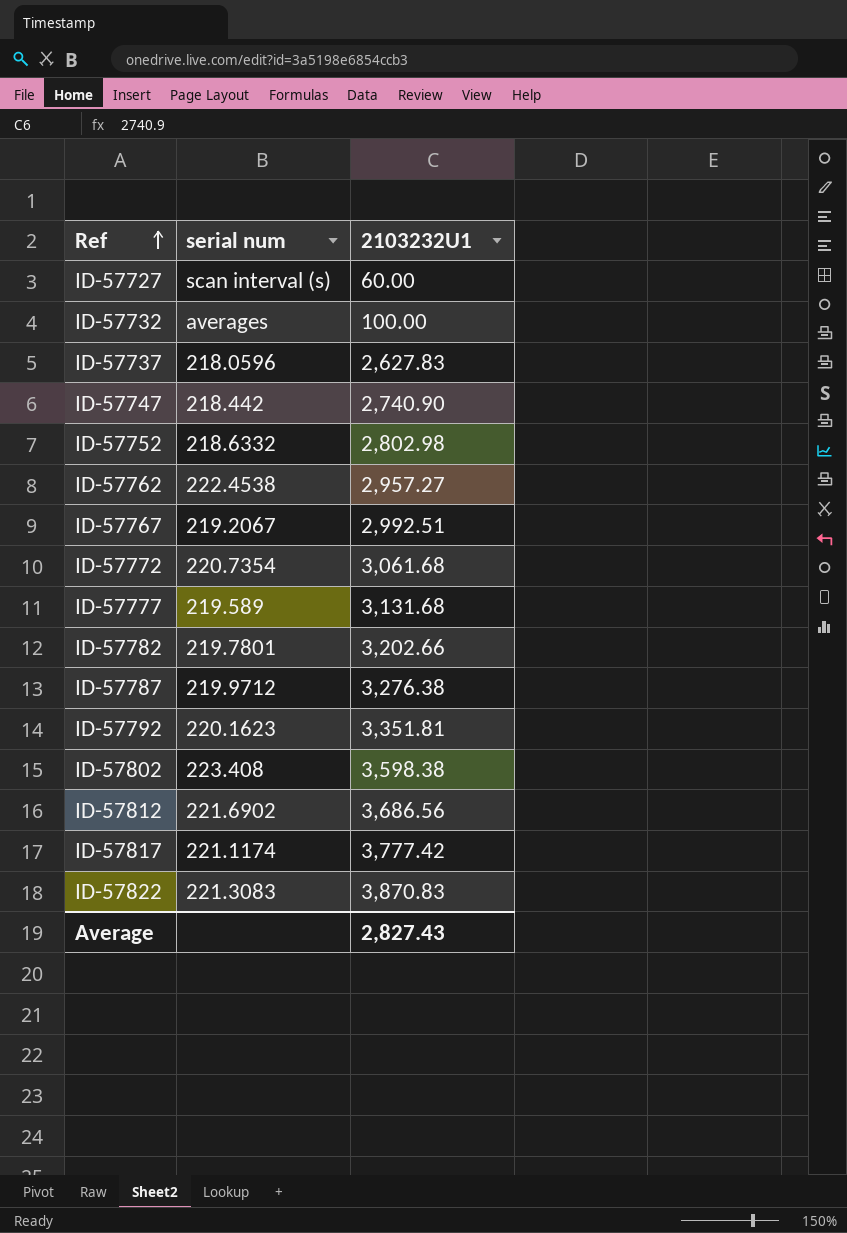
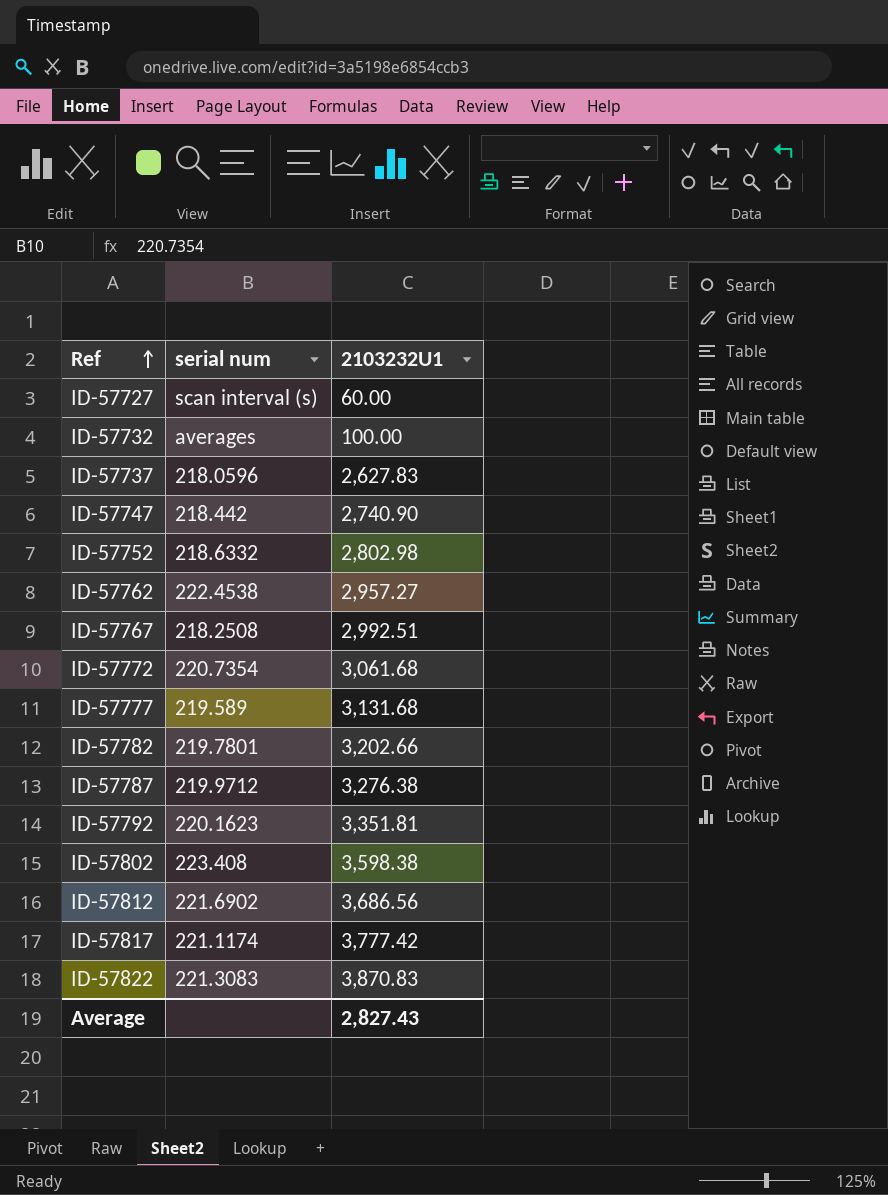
ID-57767 | serial num: 219.2067 -> 218.2508

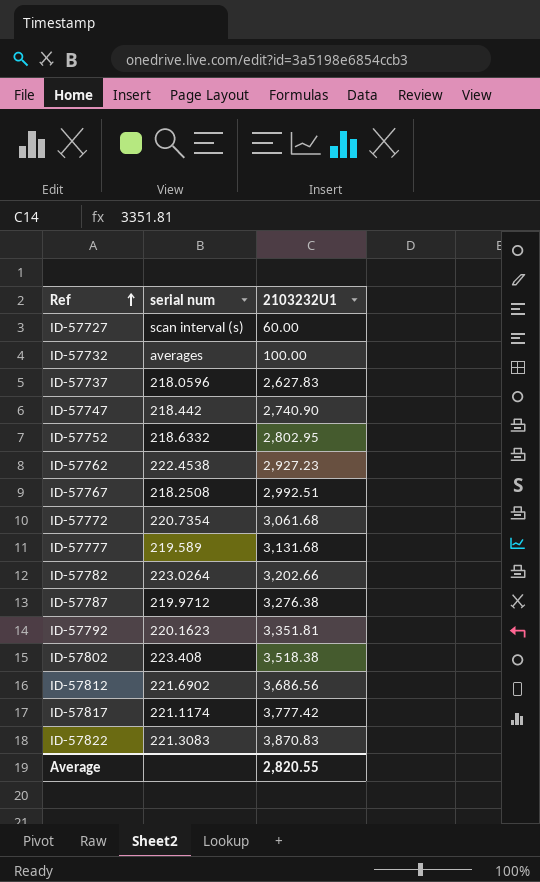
ID-57752 | 2103232U1: 2,802.98 -> 2,802.95
ID-57762 | 2103232U1: 2,957.27 -> 2,927.23
ID-57782 | serial num: 219.7801 -> 223.0264
ID-57802 | 2103232U1: 3,598.38 -> 3,518.38
Average | 2103232U1: 2,827.43 -> 2,820.55

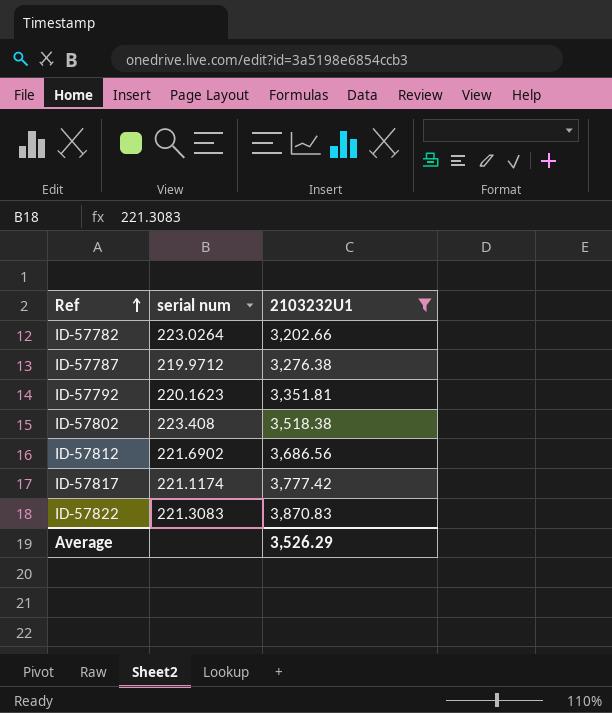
filter: none -> 2103232U1 >= 3,202.66
Average | 2103232U1: 2,820.55 -> 3,526.29

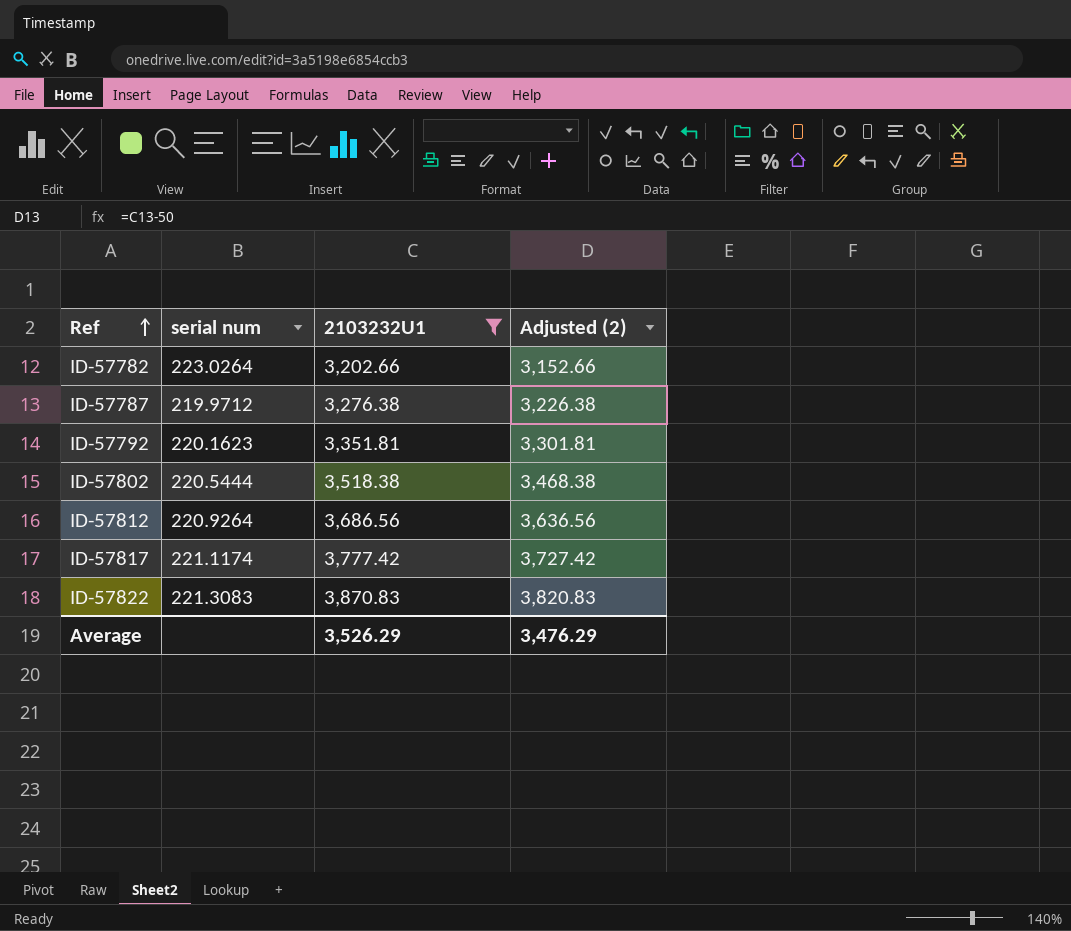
column Adjusted (2) | formula: none -> [2103232U1] - 50
ID-57802 | serial num: 223.408 -> 220.5444
ID-57812 | serial num: 221.6902 -> 220.9264

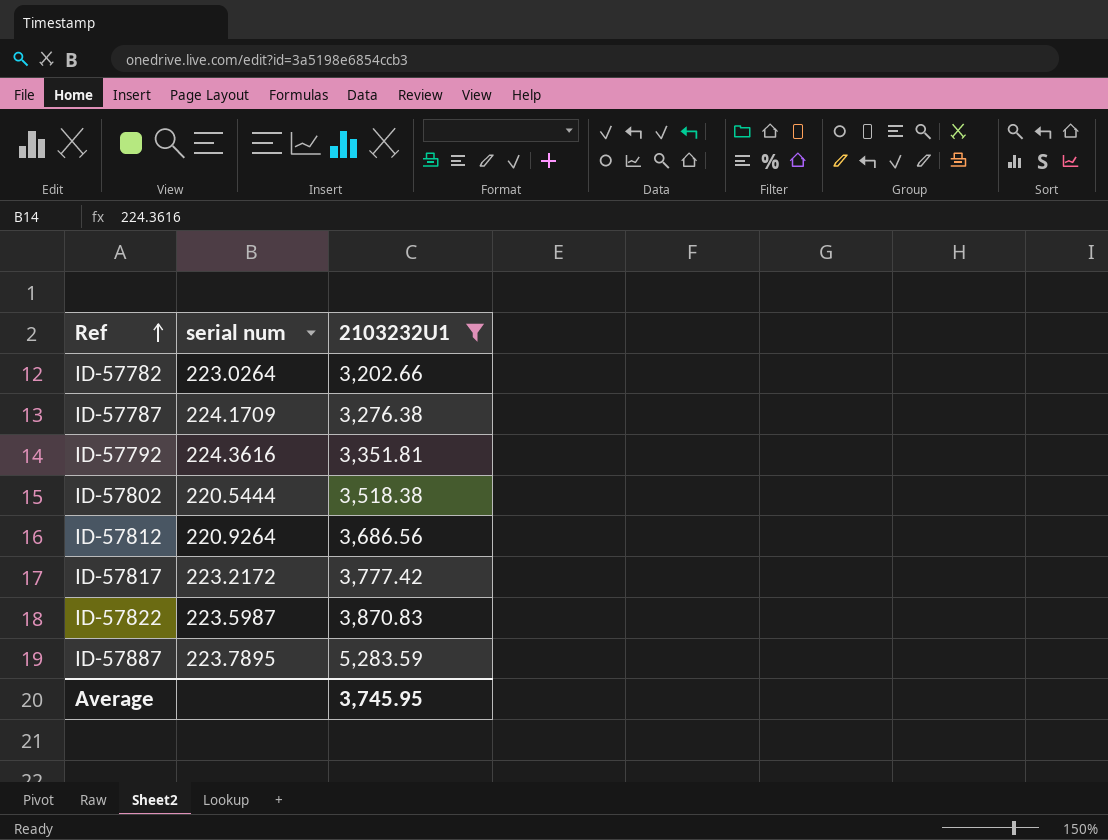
column Adjusted (2) | formula: [2103232U1] - 50 -> none
ID-57787 | serial num: 219.9712 -> 224.1709
ID-57792 | serial num: 220.1623 -> 224.3616
ID-57817 | serial num: 221.1174 -> 223.2172
ID-57822 | serial num: 221.3083 -> 223.5987
row ID-57887: none -> 223.7895 | 5,283.59
Average | 2103232U1: 3,526.29 -> 3,745.95

